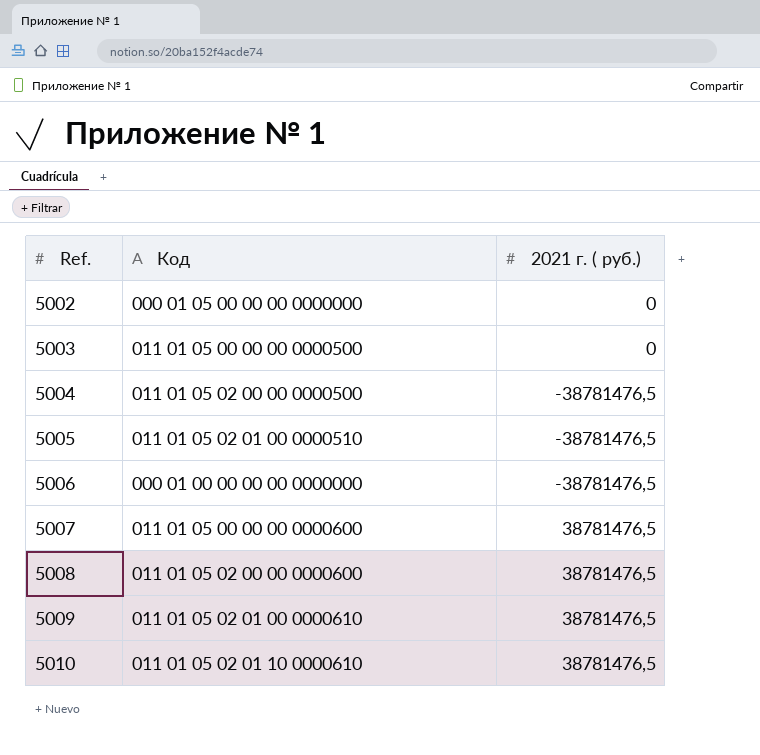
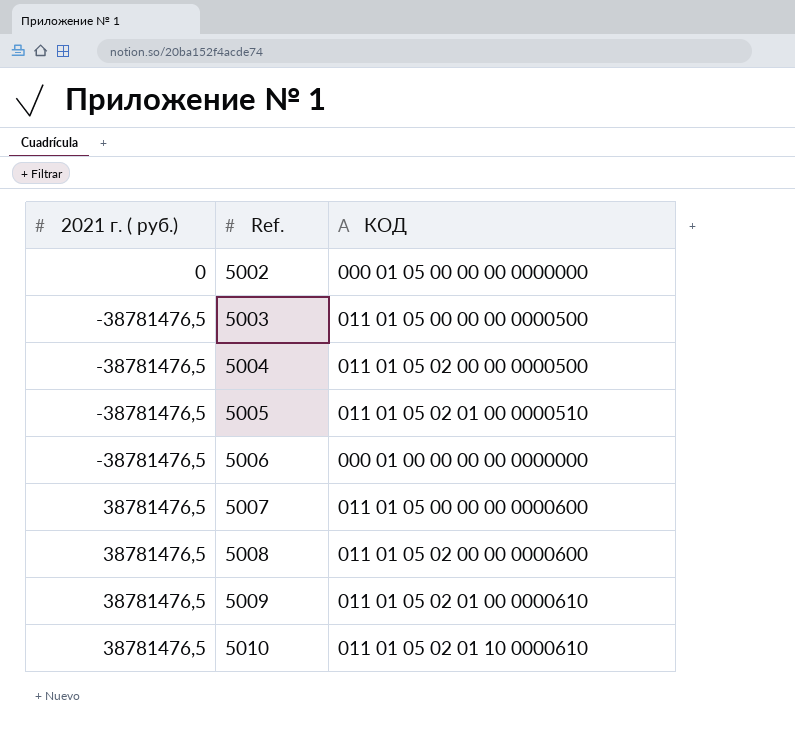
column 2021 г. ( руб.) | position: 3 -> 1
column name: Код -> КОД
5003 | 2021 г. ( руб.): 0 -> -38781476,5

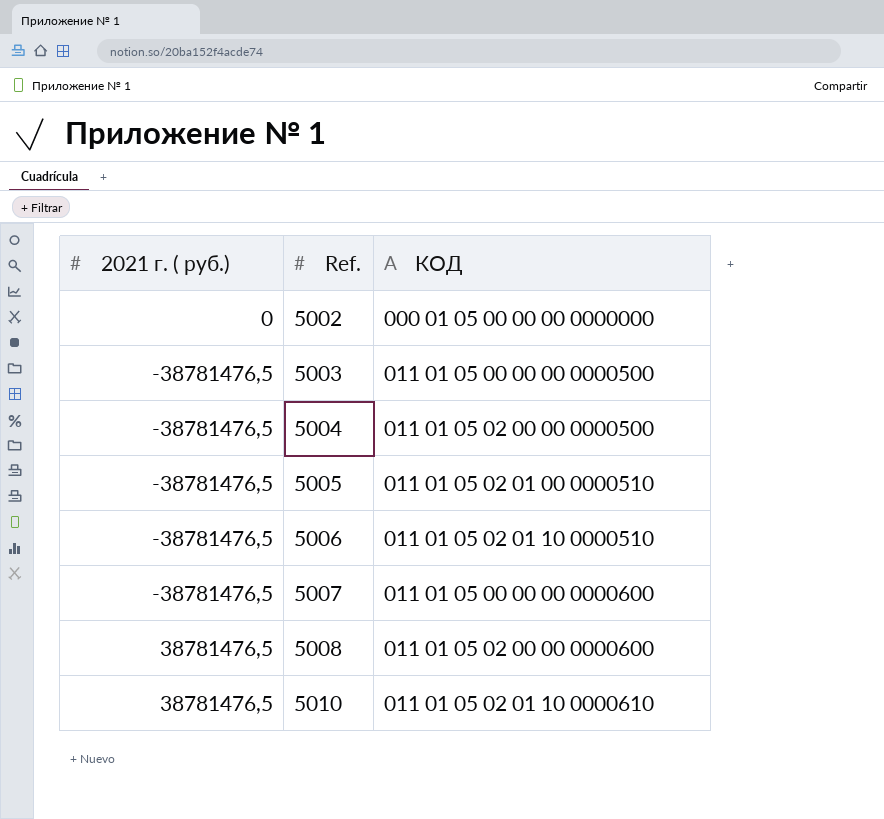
row 5009: 38781476,5 | 011 01 05 02 01 00 0000610 -> none
5006 | КОД: 000 01 00 00 00 00 0000000 -> 011 01 05 02 01 10 0000510
5007 | 2021 г. ( руб.): 38781476,5 -> -38781476,5

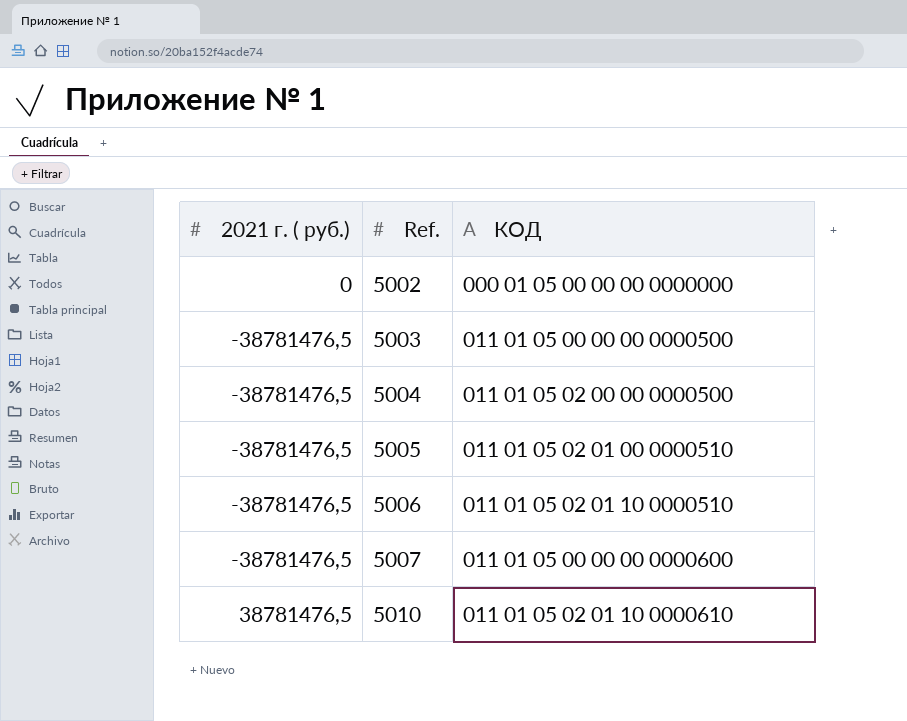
row 5008: 38781476,5 | 011 01 05 02 00 00 0000600 -> none

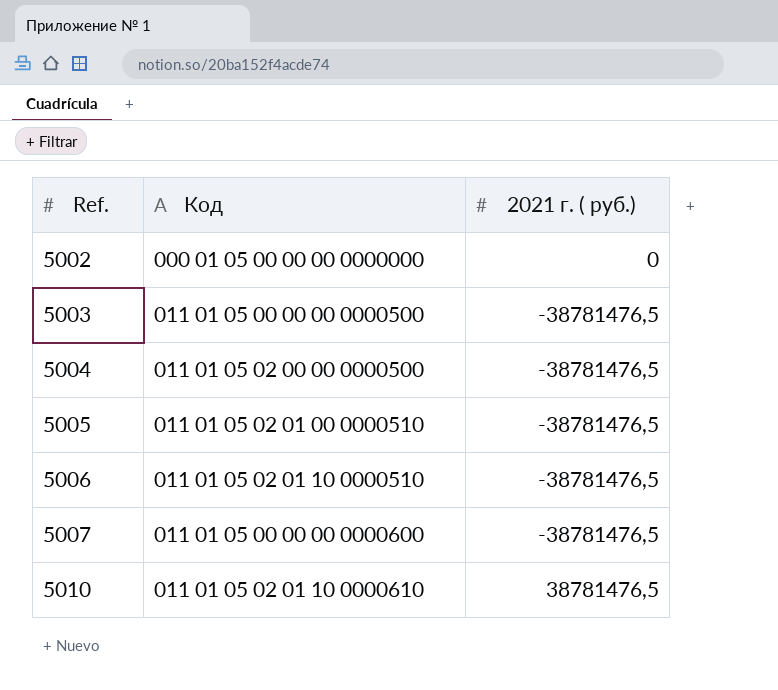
column name: КОД -> Код
column 2021 г. ( руб.) | position: 1 -> 3

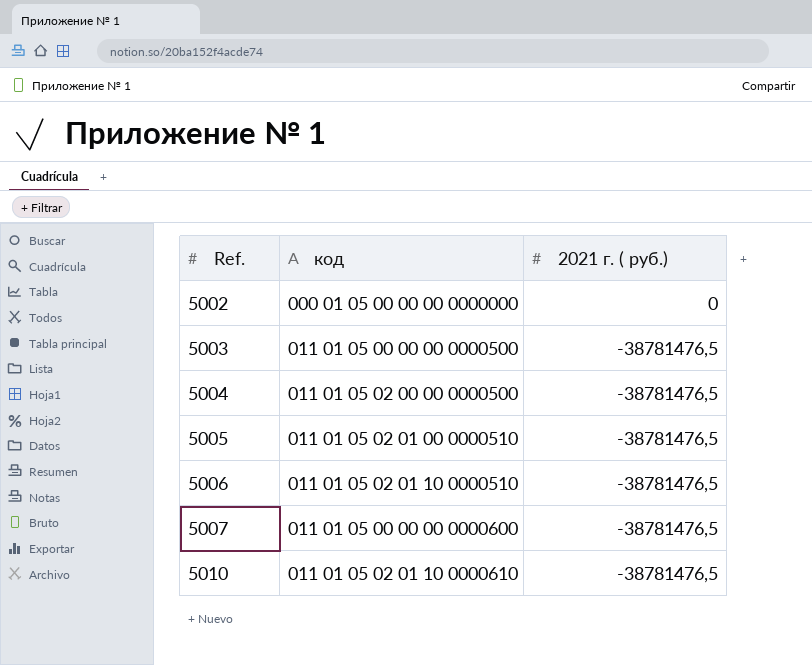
column name: Код -> код
5010 | 2021 г. ( руб.): 38781476,5 -> -38781476,5

